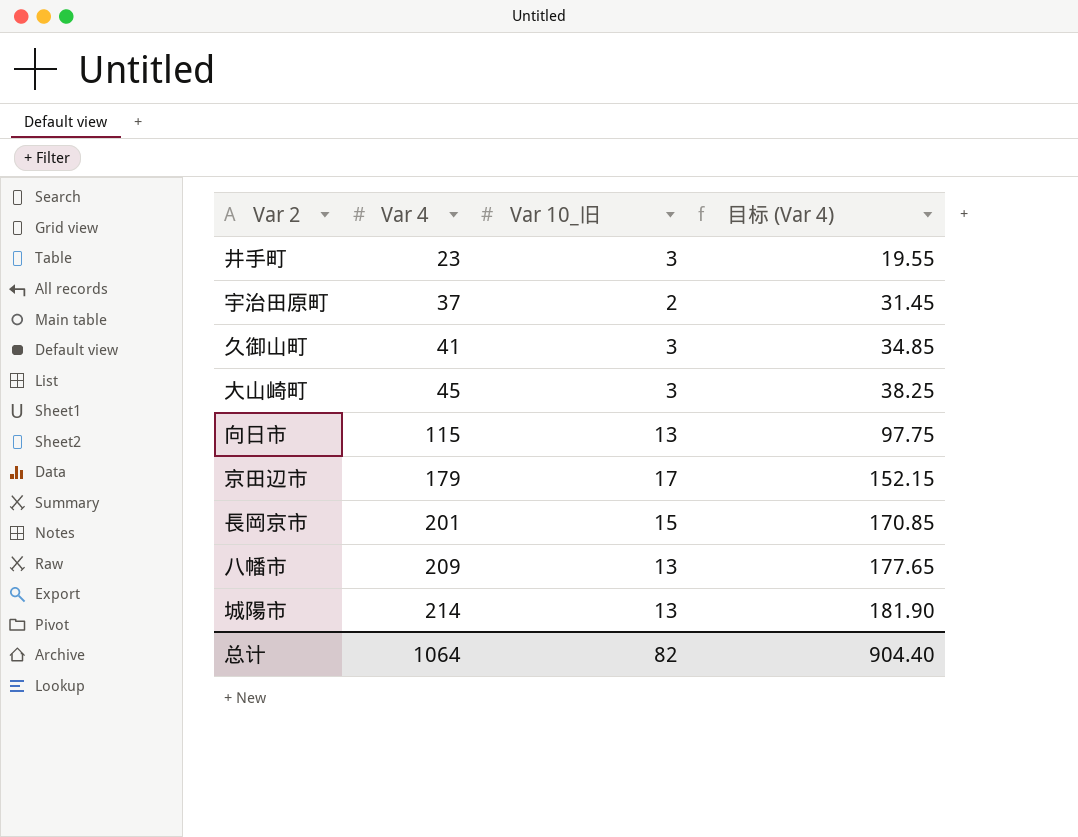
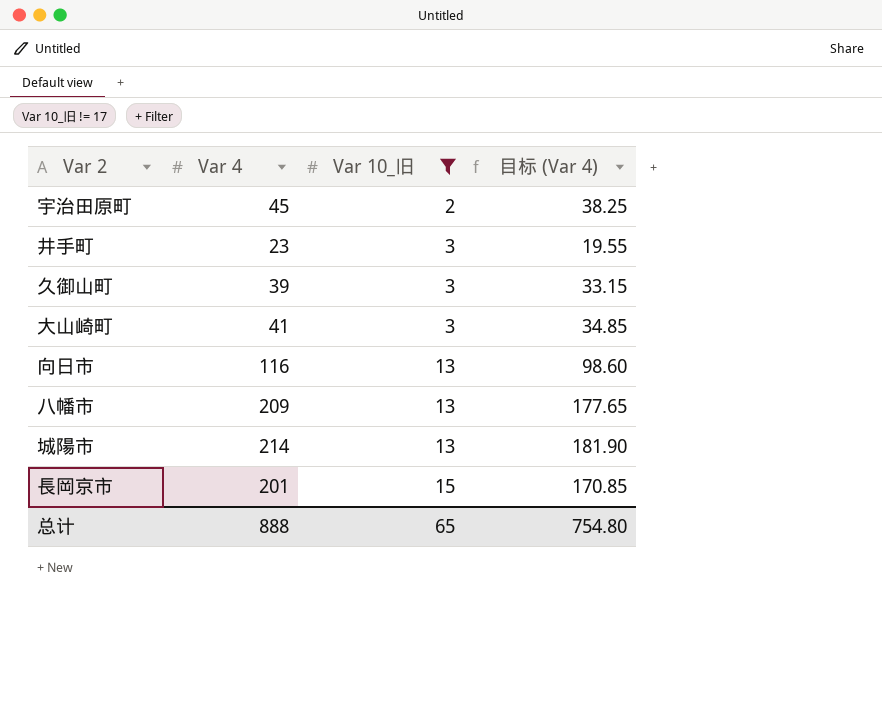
filter: none -> Var 10_旧 != 17
row order: Var 4 ascending -> Var 10_旧 ascending
宇治田原町 | Var 4: 37 -> 45
宇治田原町 | 目标 (Var 4): 31.45 -> 38.25
久御山町 | Var 4: 41 -> 39
久御山町 | 目标 (Var 4): 34.85 -> 33.15
大山崎町 | Var 4: 45 -> 41
大山崎町 | 目标 (Var 4): 38.25 -> 34.85
向日市 | Var 4: 115 -> 116
向日市 | 目标 (Var 4): 97.75 -> 98.60
总计 | Var 4: 1064 -> 888
总计 | Var 10_旧: 82 -> 65
总计 | 目标 (Var 4): 904.40 -> 754.80

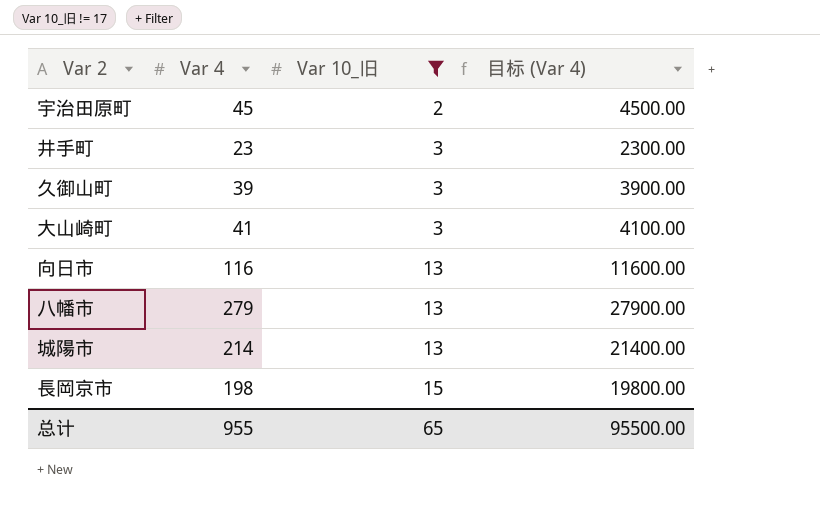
column 目标 (Var 4) | formula: [Var 4] * 0.85 -> [Var 4] * 100
八幡市 | Var 4: 209 -> 279
長岡京市 | Var 4: 201 -> 198
总计 | Var 4: 888 -> 955
总计 | 目标 (Var 4): 754.80 -> 95500.00

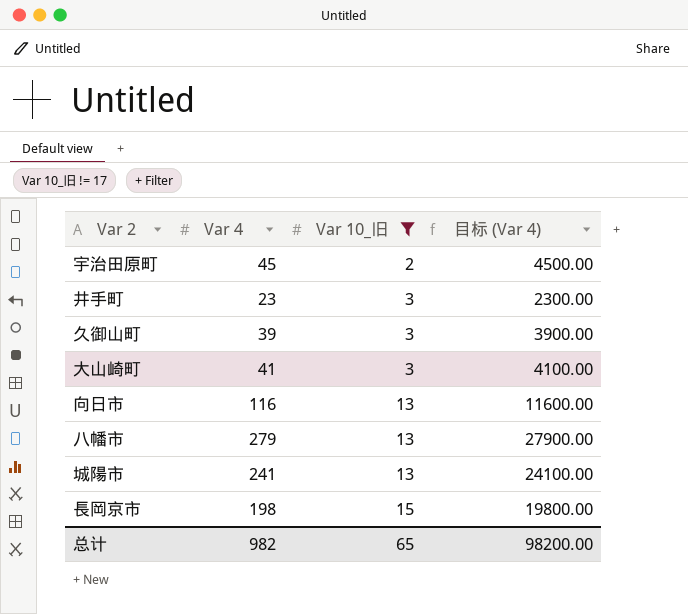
城陽市 | Var 4: 214 -> 241
城陽市 | 目标 (Var 4): 21400.00 -> 24100.00
总计 | Var 4: 955 -> 982
总计 | 目标 (Var 4): 95500.00 -> 98200.00

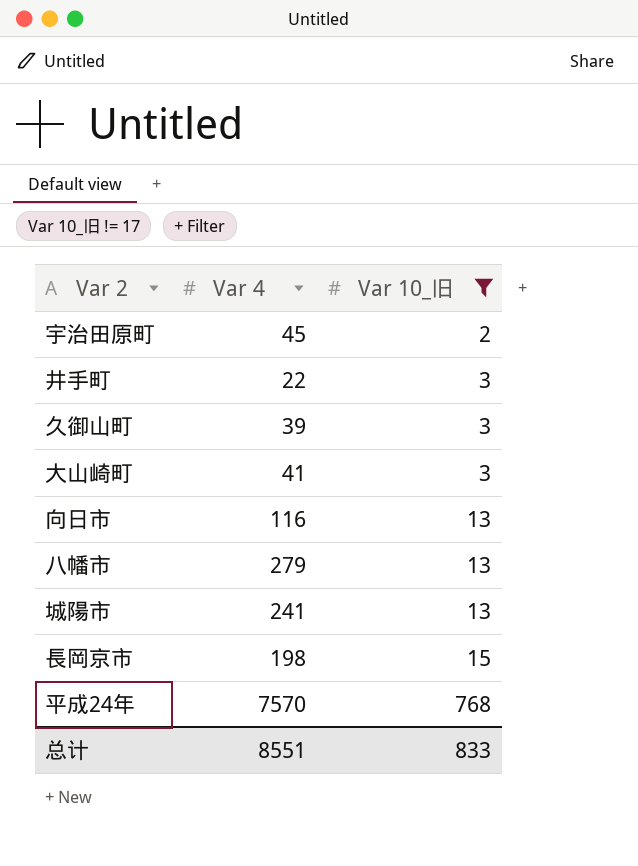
column 目标 (Var 4) | formula: [Var 4] * 100 -> none
井手町 | Var 4: 23 -> 22
row 平成24年: none -> 7570 | 768
总计 | Var 4: 982 -> 8551
总计 | Var 10_旧: 65 -> 833

